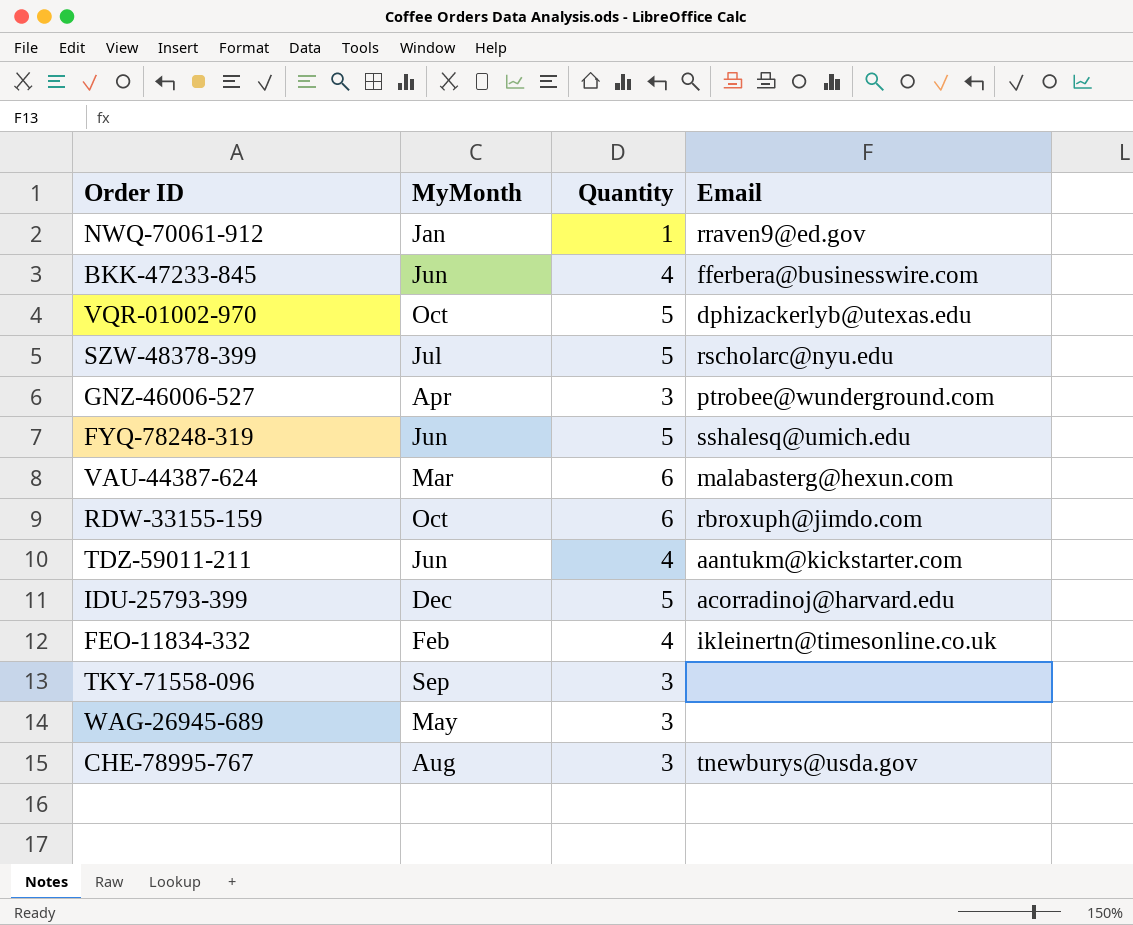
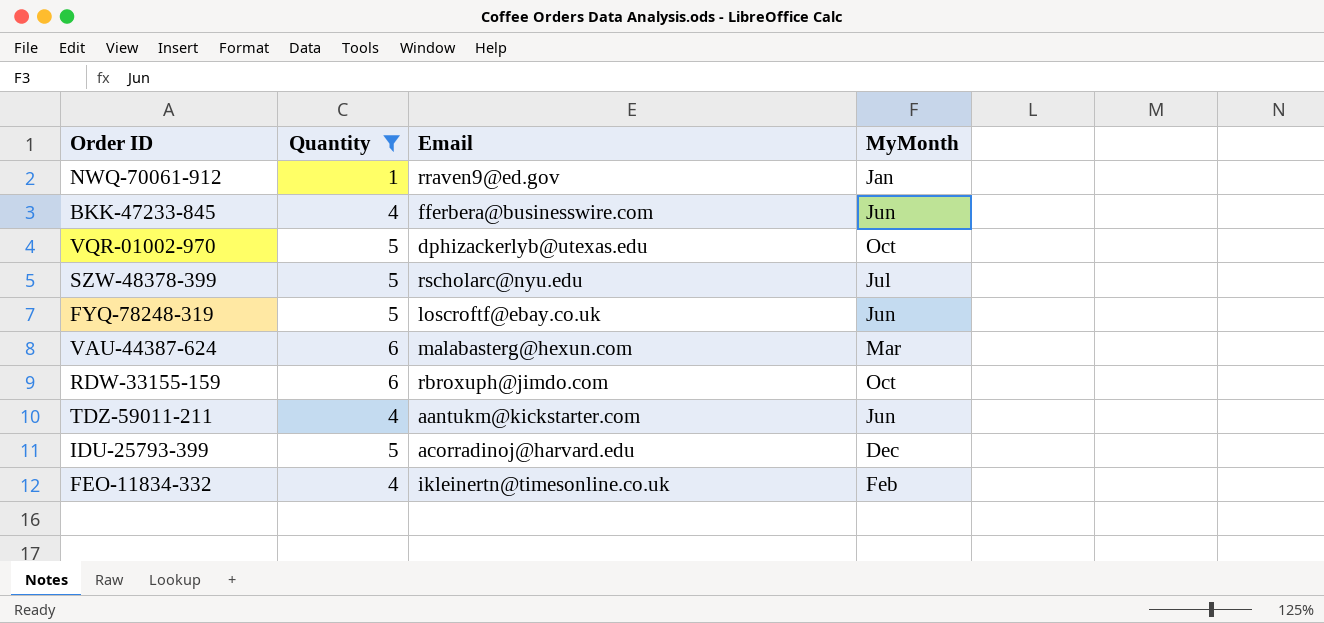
filter: none -> Quantity != 3
column MyMonth | position: 2 -> 4
FYQ-78248-319 | Email: sshalesq@umich.edu -> loscroftf@ebay.co.uk

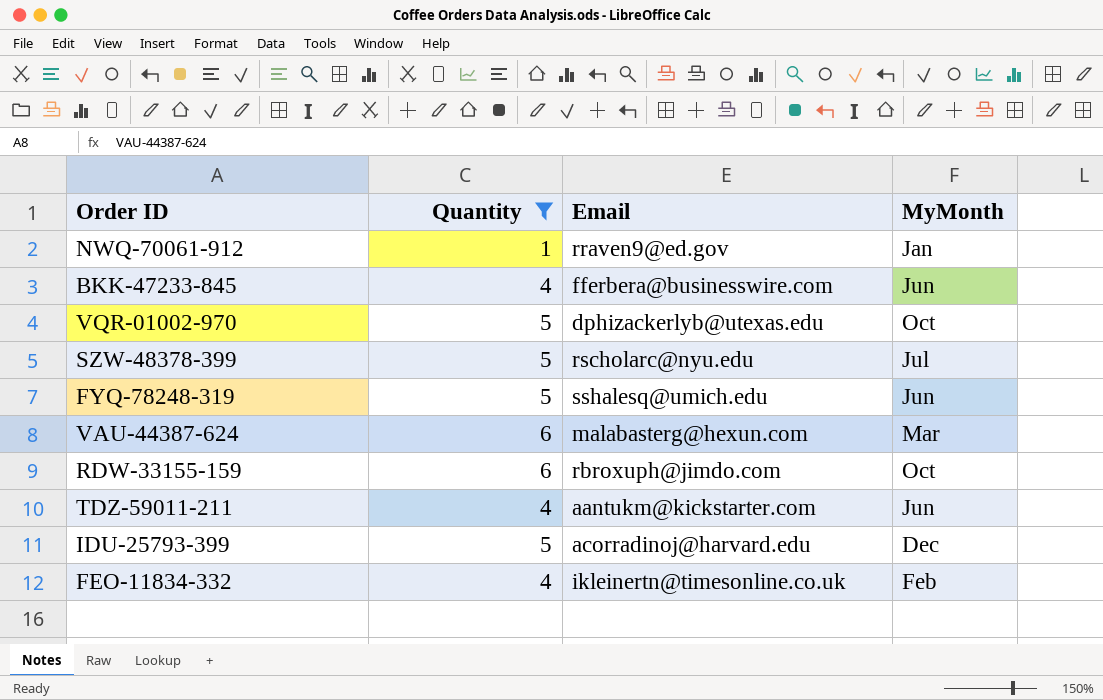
FYQ-78248-319 | Email: loscroftf@ebay.co.uk -> sshalesq@umich.edu

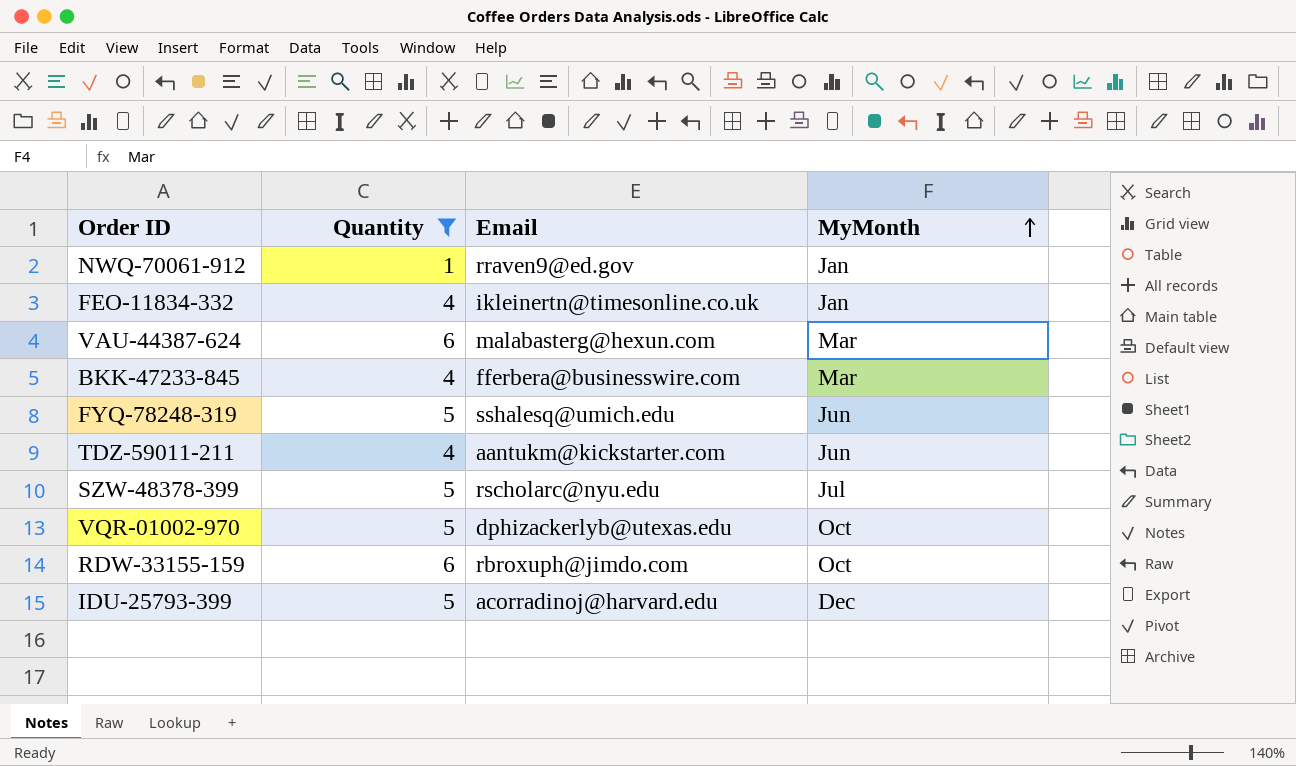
row order: none -> MyMonth ascending
FEO-11834-332 | MyMonth: Feb -> Jan
BKK-47233-845 | MyMonth: Jun -> Mar

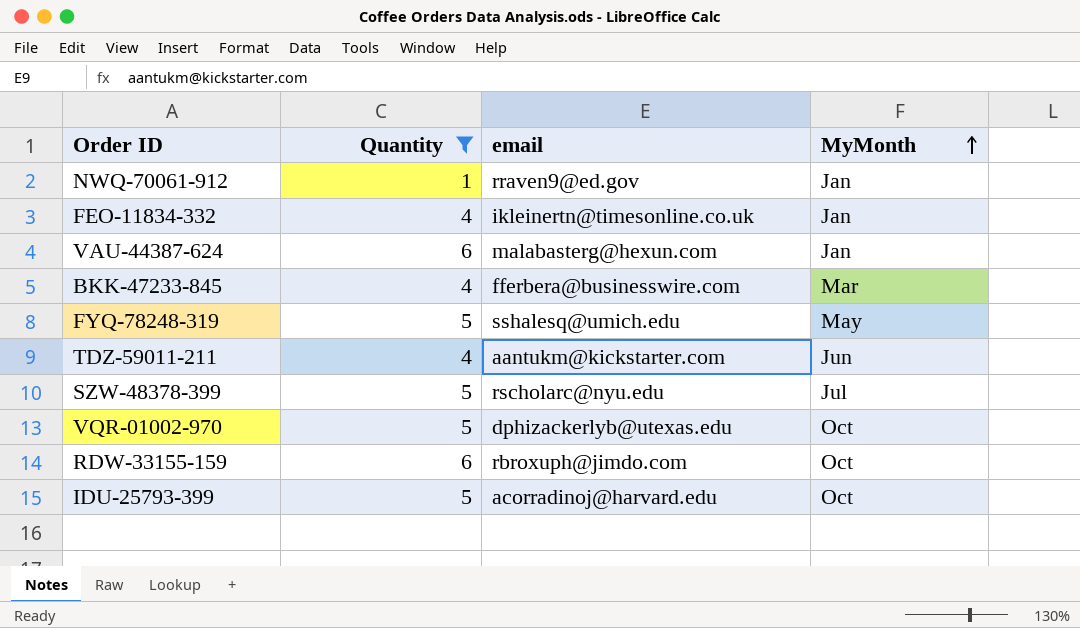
column name: Email -> email
VAU-44387-624 | MyMonth: Mar -> Jan
FYQ-78248-319 | MyMonth: Jun -> May
IDU-25793-399 | MyMonth: Dec -> Oct

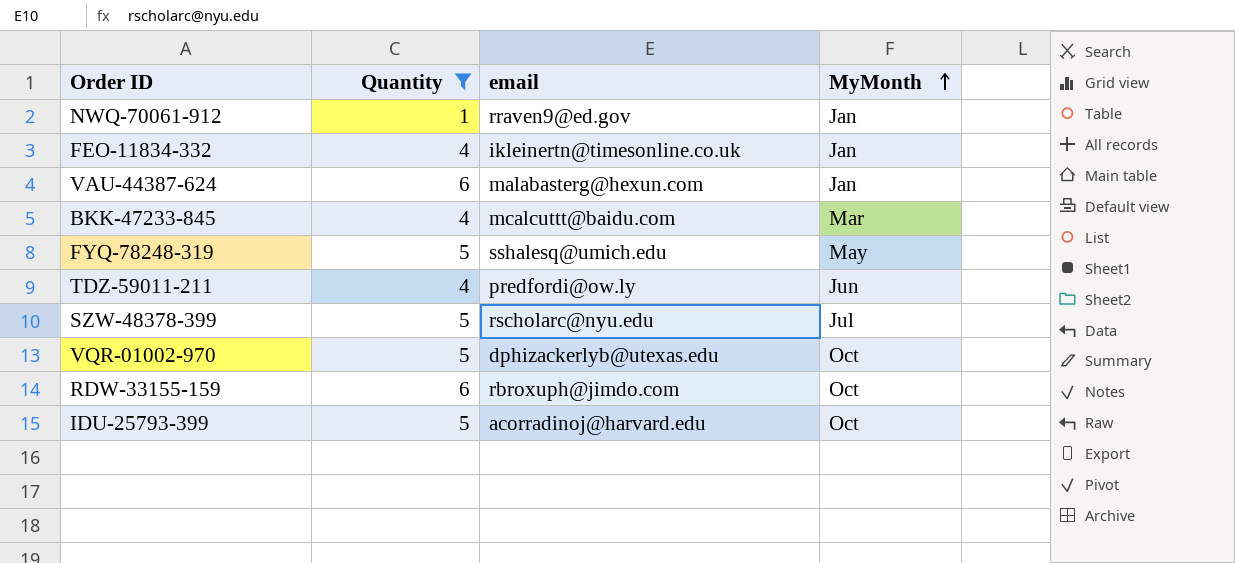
BKK-47233-845 | email: fferbera@businesswire.com -> mcalcuttt@baidu.com
TDZ-59011-211 | email: aantukm@kickstarter.com -> predfordi@ow.ly

